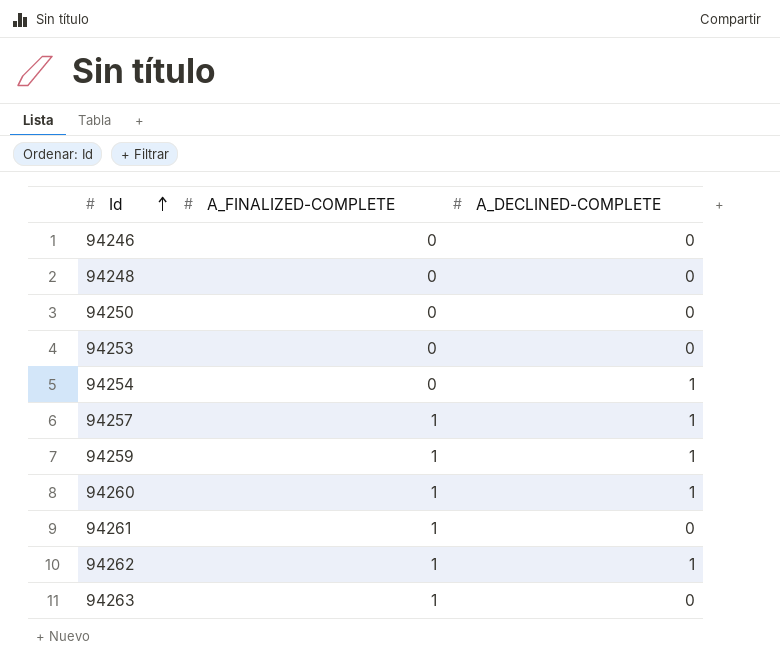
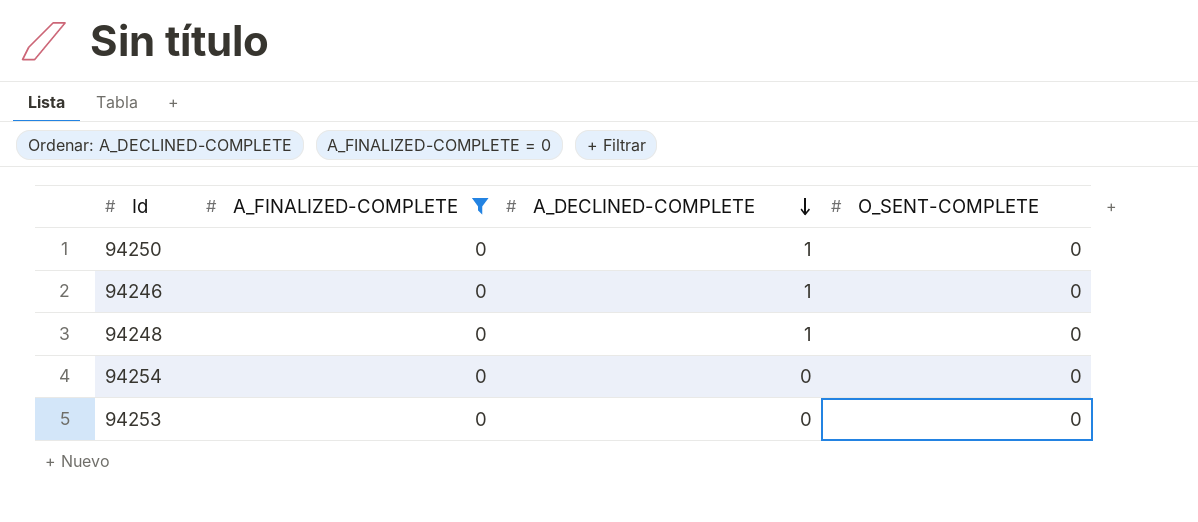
filter: none -> A_FINALIZED-COMPLETE = 0
row order: Id ascending -> A_DECLINED-COMPLETE descending
column O_SENT-COMPLETE | position: none -> 4
94250 | A_DECLINED-COMPLETE: 0 -> 1
94246 | A_DECLINED-COMPLETE: 0 -> 1
94248 | A_DECLINED-COMPLETE: 0 -> 1
94254 | A_DECLINED-COMPLETE: 1 -> 0

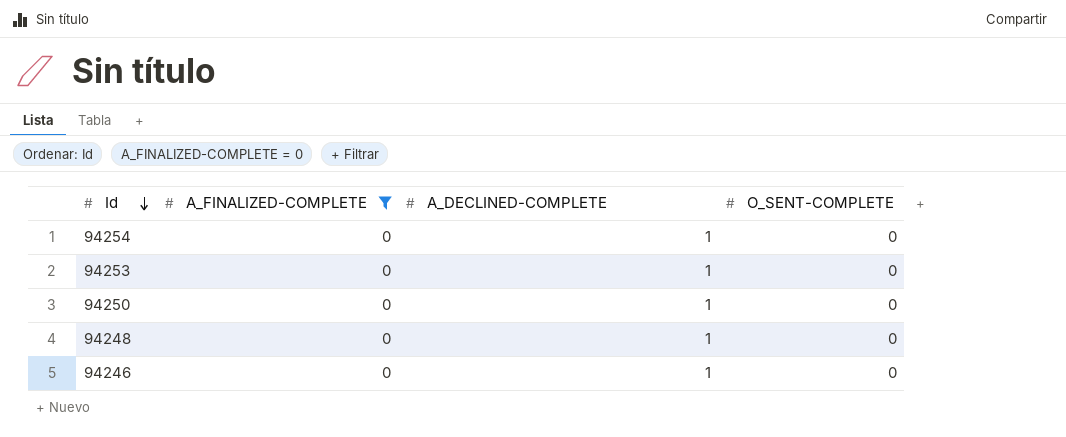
row order: A_DECLINED-COMPLETE descending -> Id descending
94254 | A_DECLINED-COMPLETE: 0 -> 1
94253 | A_DECLINED-COMPLETE: 0 -> 1

